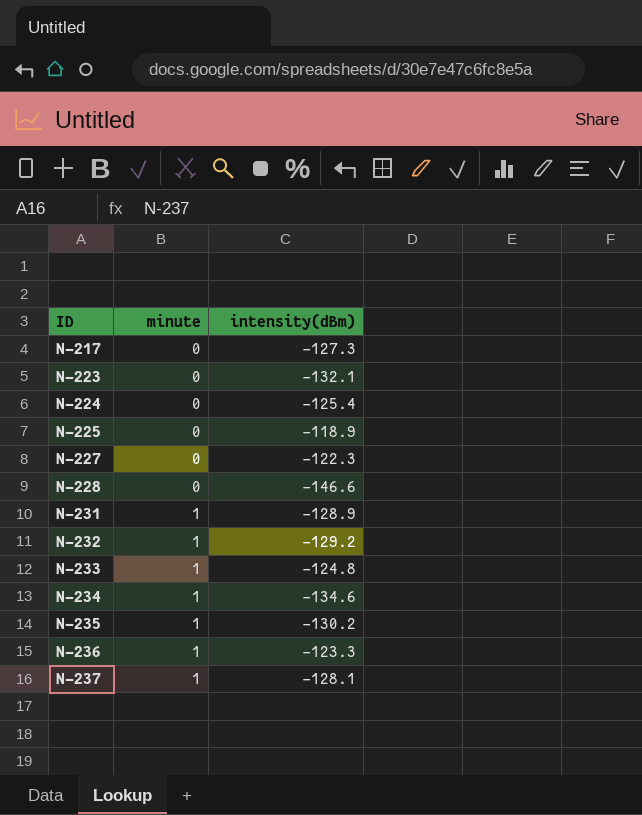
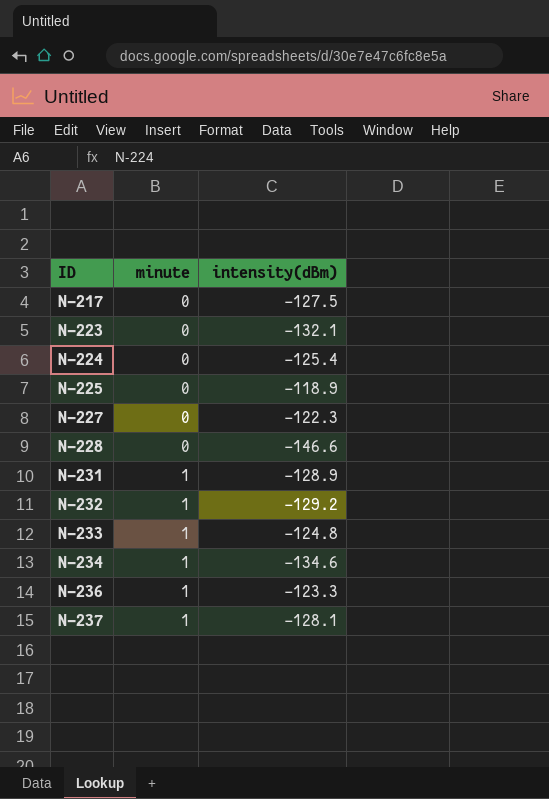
row N-235: 1 | -130.2 -> none
N-217 | intensity(dBm): -127.3 -> -127.5

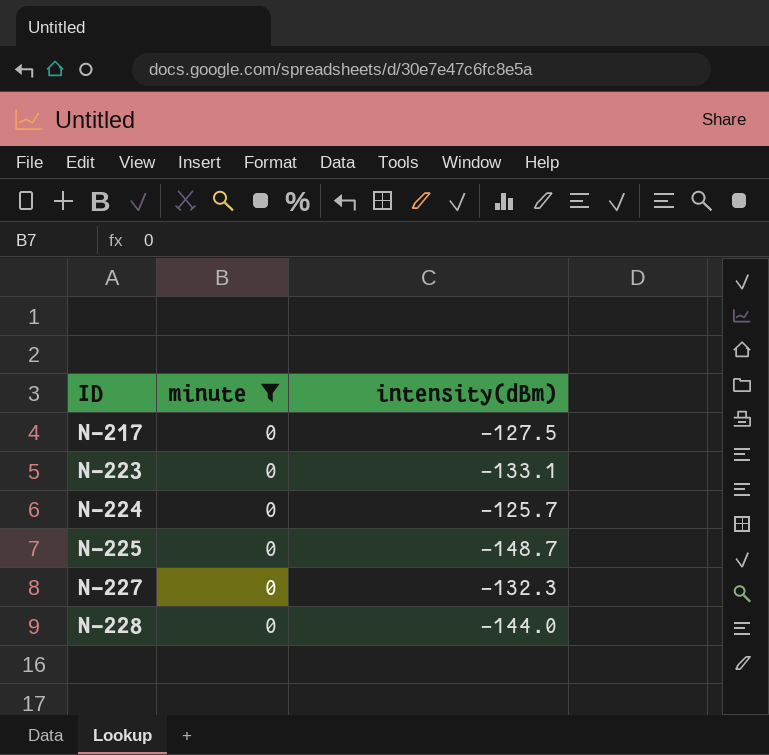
filter: none -> minute = 0
N-223 | intensity(dBm): -132.1 -> -133.1
N-224 | intensity(dBm): -125.4 -> -125.7
N-225 | intensity(dBm): -118.9 -> -148.7
N-227 | intensity(dBm): -122.3 -> -132.3
N-228 | intensity(dBm): -146.6 -> -144.0

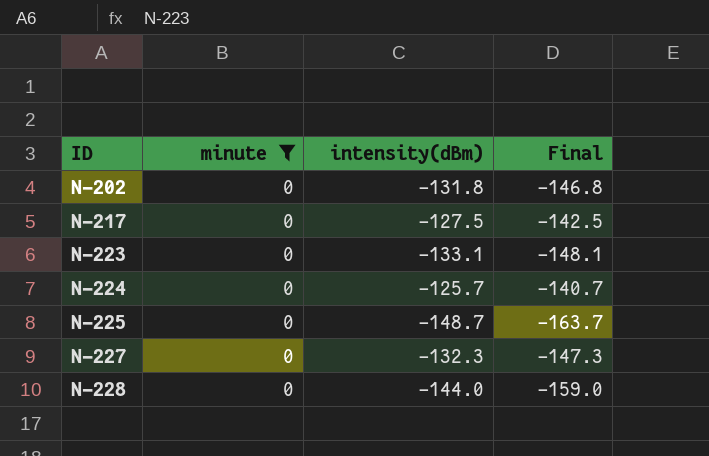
column Final | formula: none -> [intensity(dBm)] - 15
row N-202: none -> 0 | -131.8 | -146.8

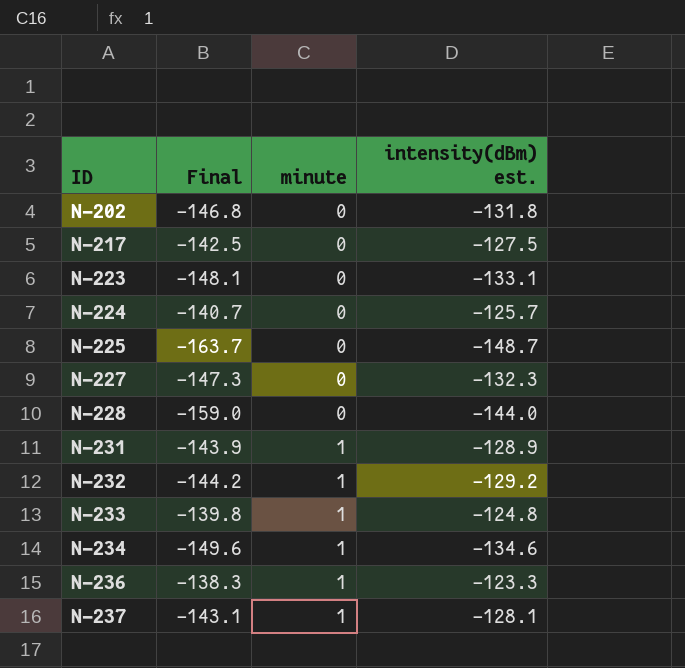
filter: minute = 0 -> none
column Final | position: 4 -> 2
column name: intensity(dBm) -> intensity(dBm) est.

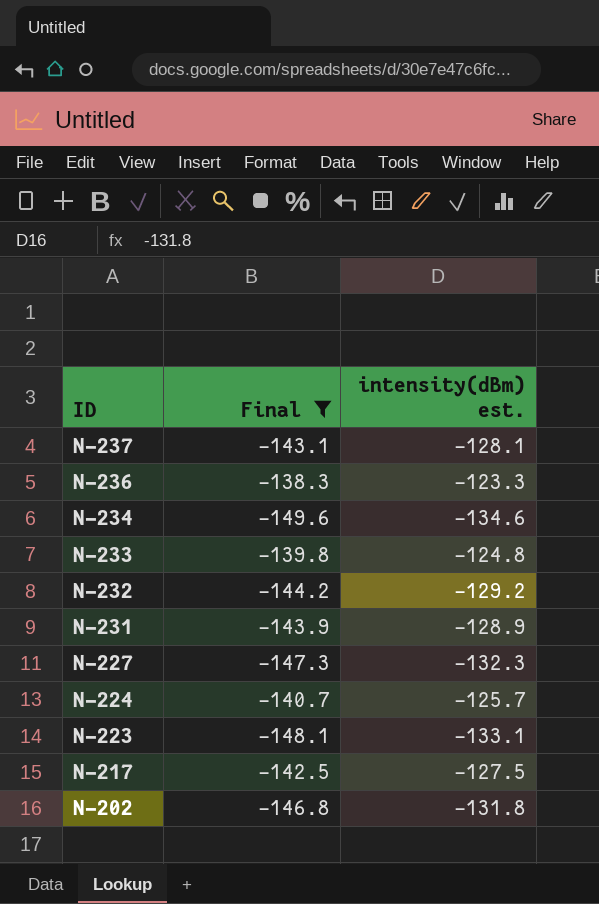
filter: none -> Final >= -149.6
row order: ID ascending -> ID descending
column minute | position: 3 -> none

